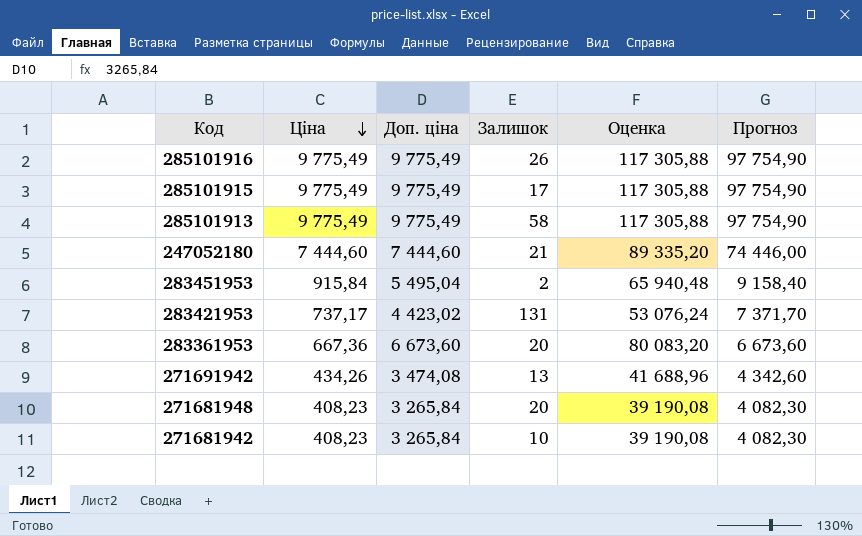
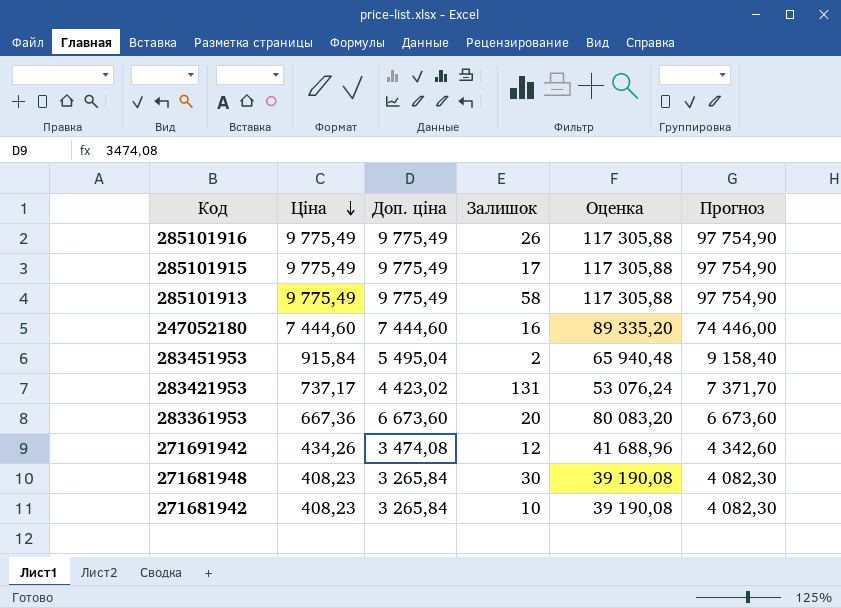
247052180 | Залишок: 21 -> 16
271691942 | Залишок: 13 -> 12
271681948 | Залишок: 20 -> 30

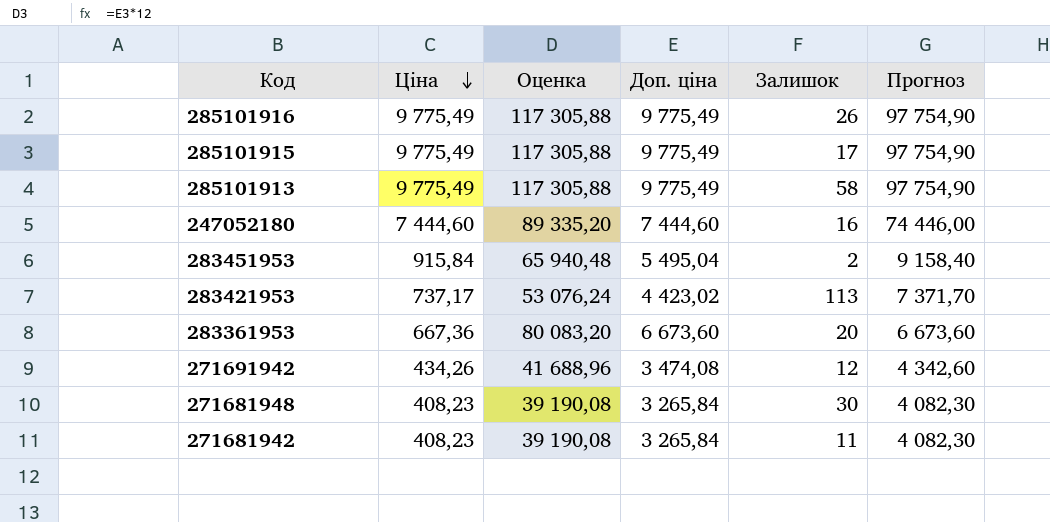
column Оценка | position: 5 -> 3
283421953 | Залишок: 131 -> 113
271681942 | Залишок: 10 -> 11

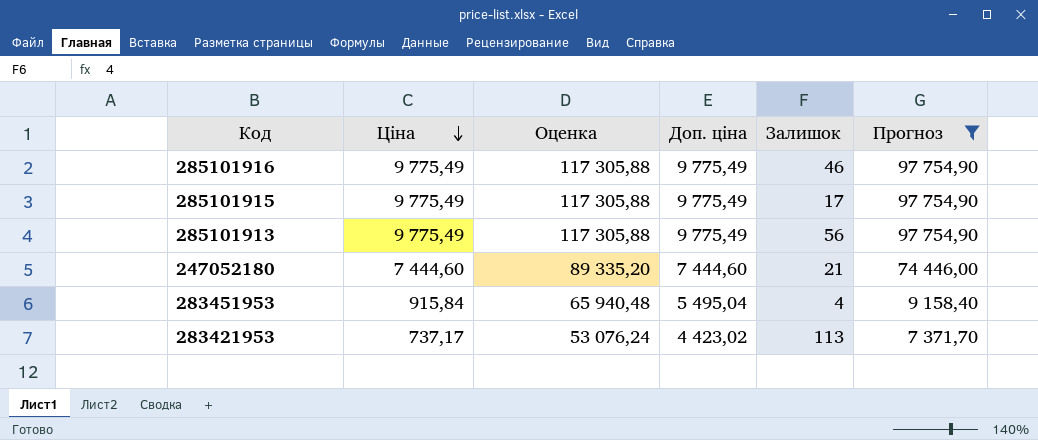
filter: none -> Прогноз >= 7 371,70
285101916 | Залишок: 26 -> 46
285101913 | Залишок: 58 -> 56
247052180 | Залишок: 16 -> 21
283451953 | Залишок: 2 -> 4

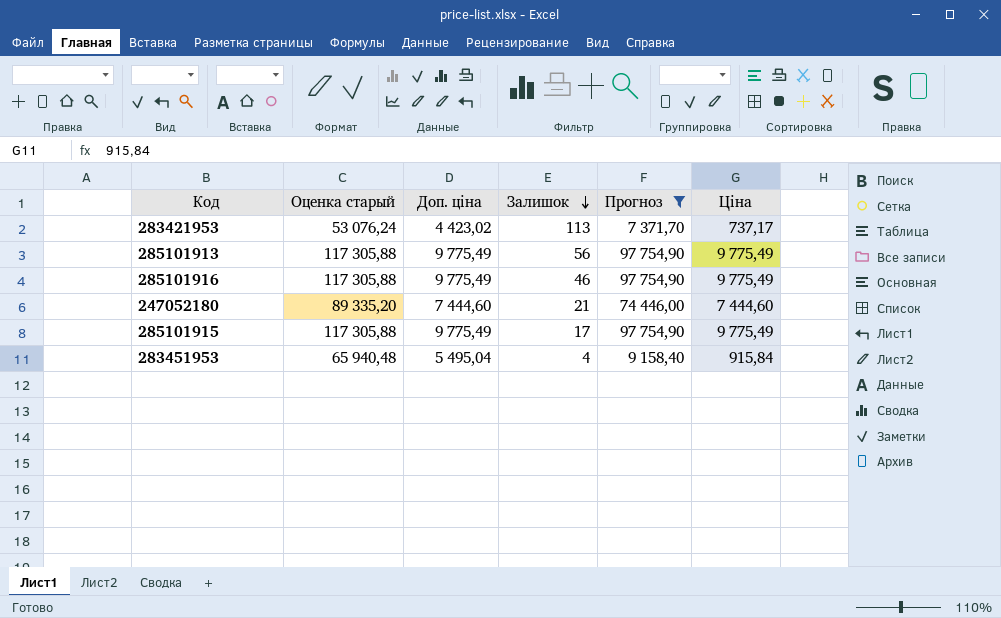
row order: Ціна descending -> Залишок descending
column name: Оценка -> Оценка старый
column Ціна | position: 2 -> 6

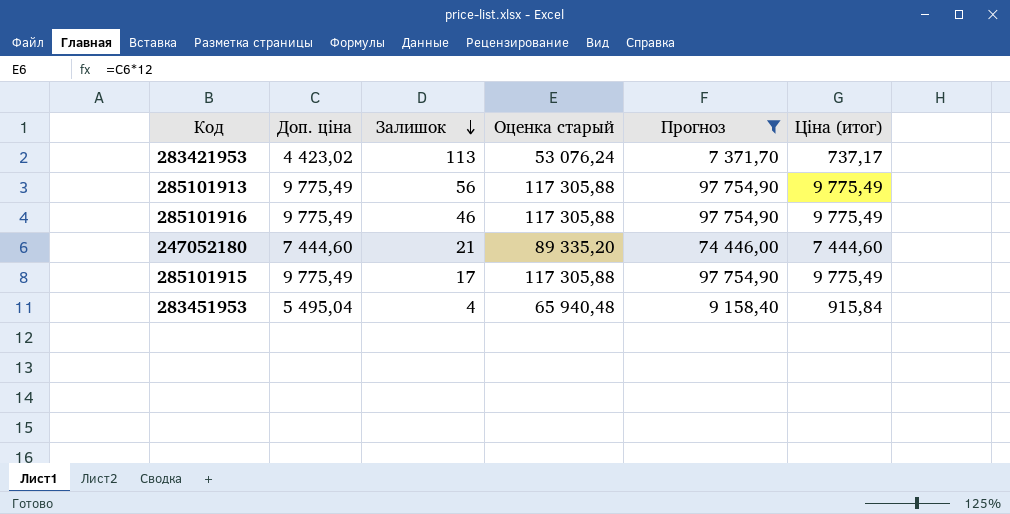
column Оценка старый | position: 2 -> 4
column name: Ціна -> Ціна (итог)

